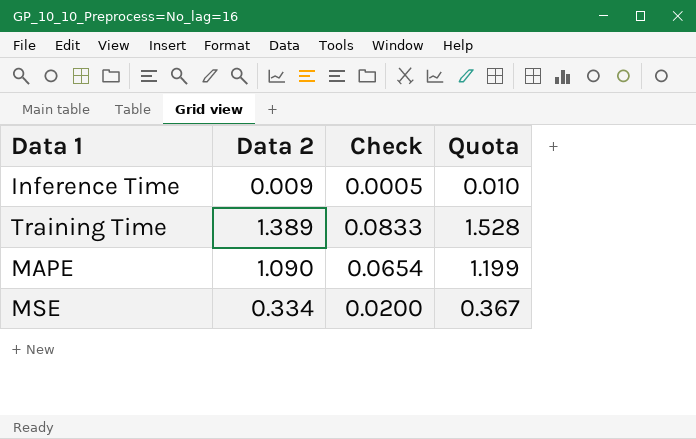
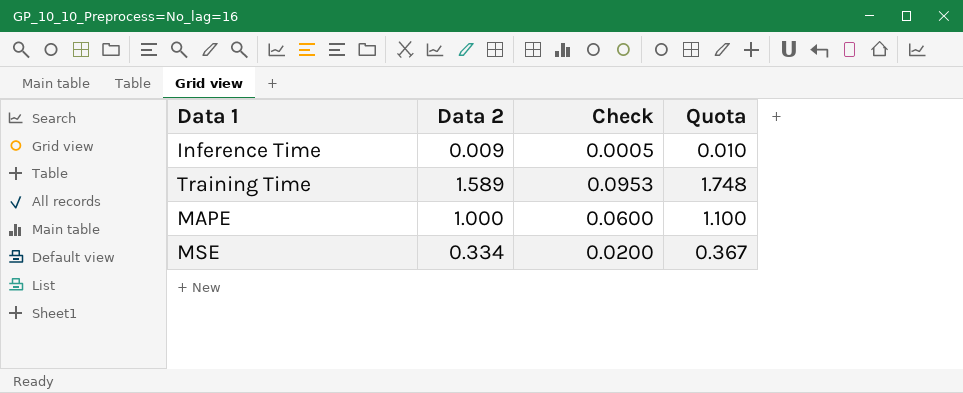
Training Time | Data 2: 1.389 -> 1.589
Training Time | Check: 0.0833 -> 0.0953
Training Time | Quota: 1.528 -> 1.748
MAPE | Data 2: 1.090 -> 1.000
MAPE | Check: 0.0654 -> 0.0600
MAPE | Quota: 1.199 -> 1.100

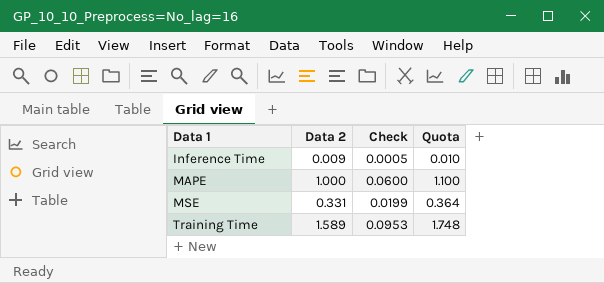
row order: none -> Data 1 ascending
MSE | Data 2: 0.334 -> 0.331
MSE | Check: 0.0200 -> 0.0199
MSE | Quota: 0.367 -> 0.364

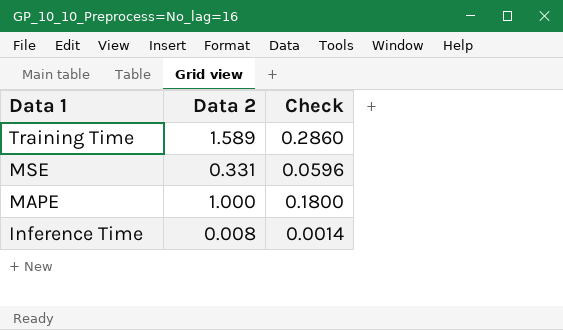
row order: Data 1 ascending -> Data 1 descending
column Quota | formula: [Data 2] * 1.1 -> none
column Check | formula: [Data 2] * 0.06 -> [Data 2] * 0.18
Inference Time | Data 2: 0.009 -> 0.008

